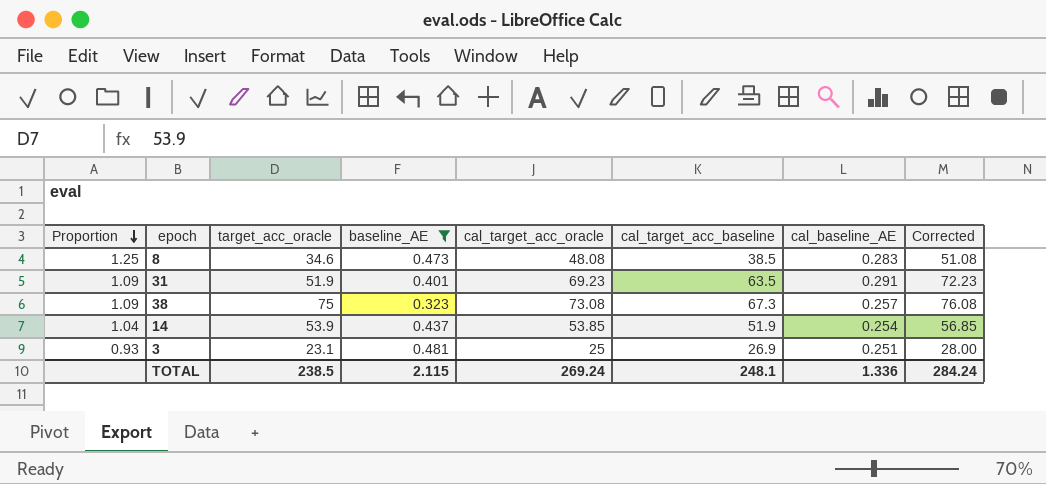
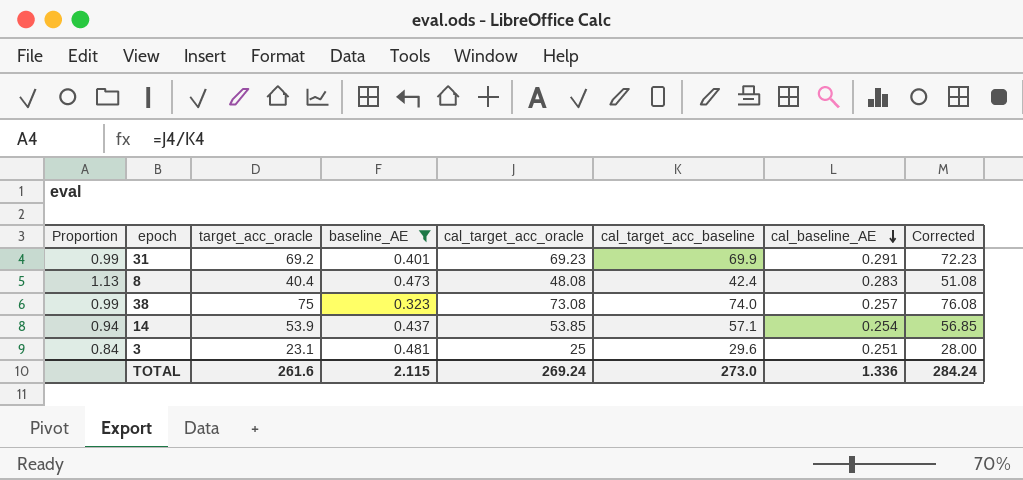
row order: Proportion descending -> cal_baseline_AE descending
31 | Proportion: 1.09 -> 0.99
31 | target_acc_oracle: 51.9 -> 69.2
31 | cal_target_acc_baseline: 63.5 -> 69.9
8 | Proportion: 1.25 -> 1.13
8 | target_acc_oracle: 34.6 -> 40.4
8 | cal_target_acc_baseline: 38.5 -> 42.4
38 | Proportion: 1.09 -> 0.99
38 | cal_target_acc_baseline: 67.3 -> 74.0
14 | Proportion: 1.04 -> 0.94
14 | cal_target_acc_baseline: 51.9 -> 57.1
3 | Proportion: 0.93 -> 0.84
3 | cal_target_acc_baseline: 26.9 -> 29.6
TOTAL | target_acc_oracle: 238.5 -> 261.6
TOTAL | cal_target_acc_baseline: 248.1 -> 273.0

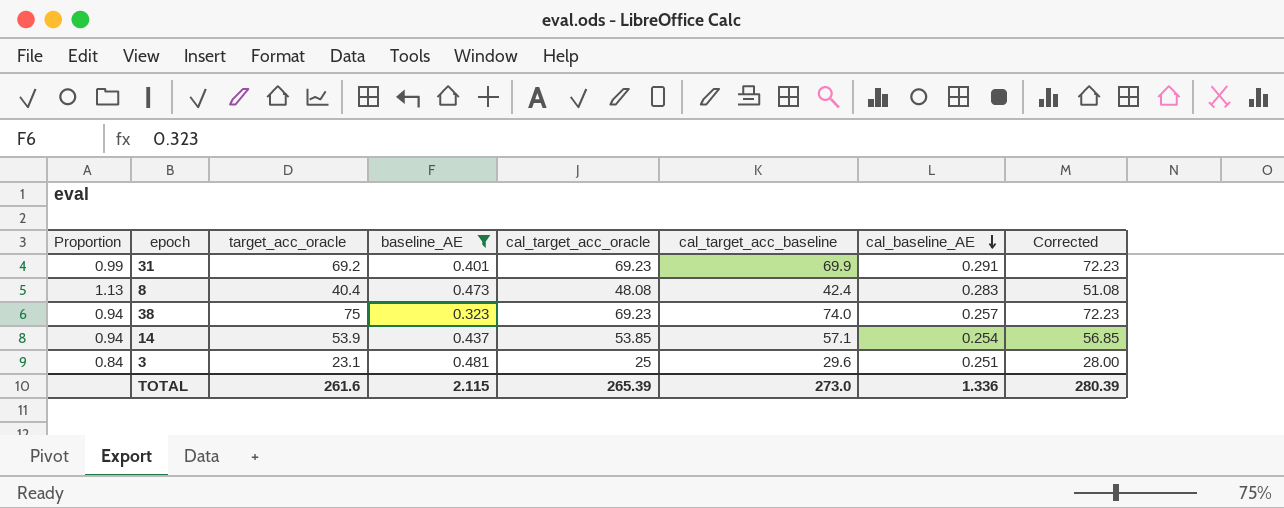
38 | Proportion: 0.99 -> 0.94
38 | cal_target_acc_oracle: 73.08 -> 69.23
38 | Corrected: 76.08 -> 72.23
TOTAL | cal_target_acc_oracle: 269.24 -> 265.39
TOTAL | Corrected: 284.24 -> 280.39

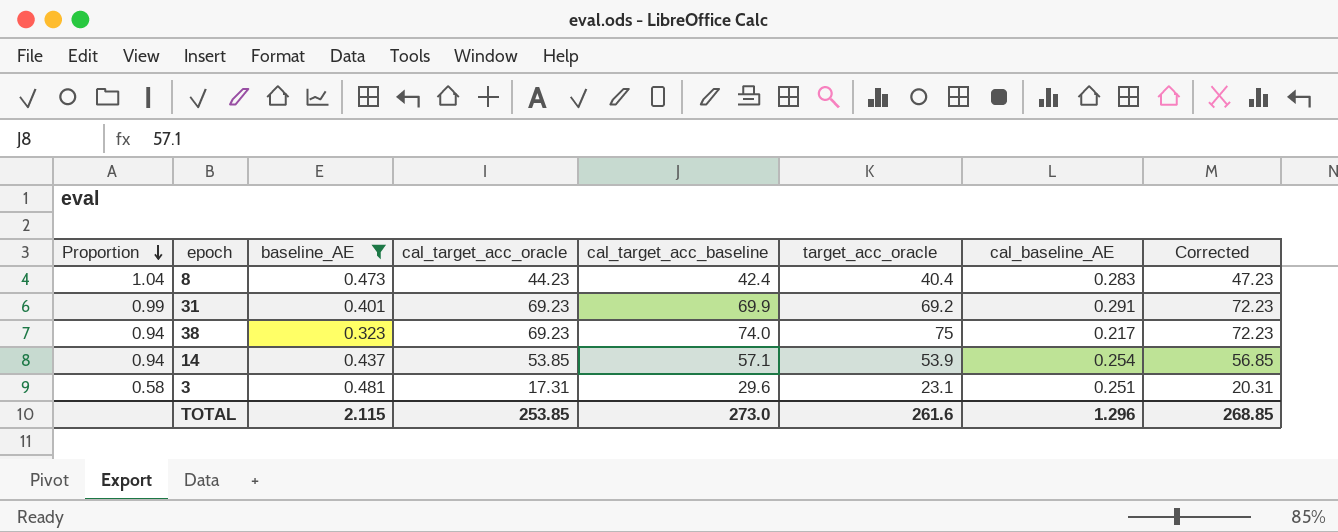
row order: cal_baseline_AE descending -> Proportion descending
column target_acc_oracle | position: 3 -> 6
8 | Proportion: 1.13 -> 1.04
8 | cal_target_acc_oracle: 48.08 -> 44.23
8 | Corrected: 51.08 -> 47.23
38 | cal_baseline_AE: 0.257 -> 0.217
3 | Proportion: 0.84 -> 0.58
3 | cal_target_acc_oracle: 25 -> 17.31
3 | Corrected: 28.00 -> 20.31
TOTAL | cal_target_acc_oracle: 265.39 -> 253.85
TOTAL | cal_baseline_AE: 1.336 -> 1.296
TOTAL | Corrected: 280.39 -> 268.85

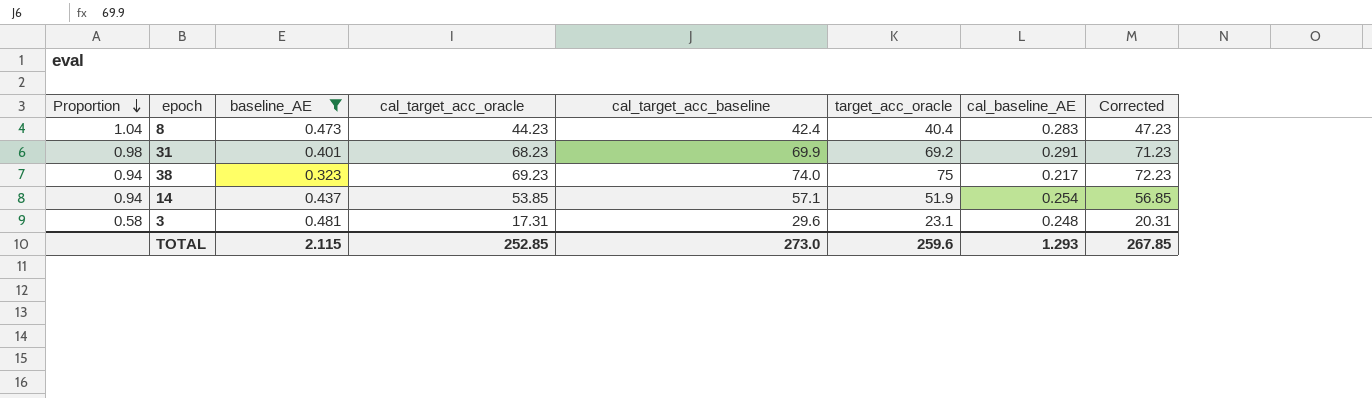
31 | Proportion: 0.99 -> 0.98
31 | cal_target_acc_oracle: 69.23 -> 68.23
31 | Corrected: 72.23 -> 71.23
14 | target_acc_oracle: 53.9 -> 51.9
3 | cal_baseline_AE: 0.251 -> 0.248
TOTAL | cal_target_acc_oracle: 253.85 -> 252.85
TOTAL | target_acc_oracle: 261.6 -> 259.6
TOTAL | cal_baseline_AE: 1.296 -> 1.293
TOTAL | Corrected: 268.85 -> 267.85

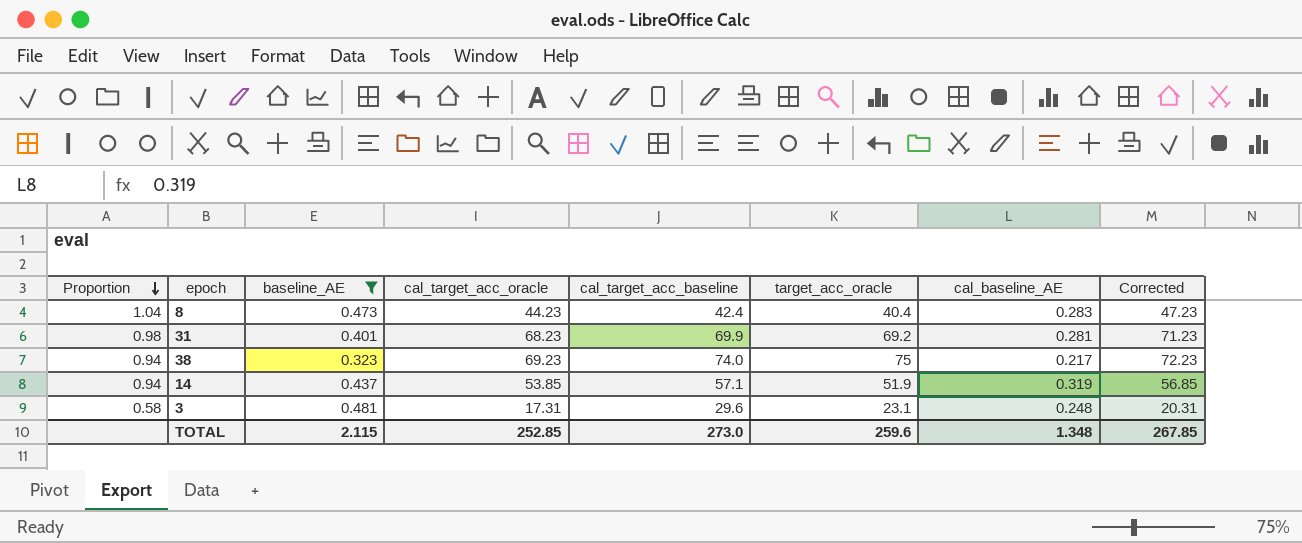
31 | cal_baseline_AE: 0.291 -> 0.281
14 | cal_baseline_AE: 0.254 -> 0.319
TOTAL | cal_baseline_AE: 1.293 -> 1.348

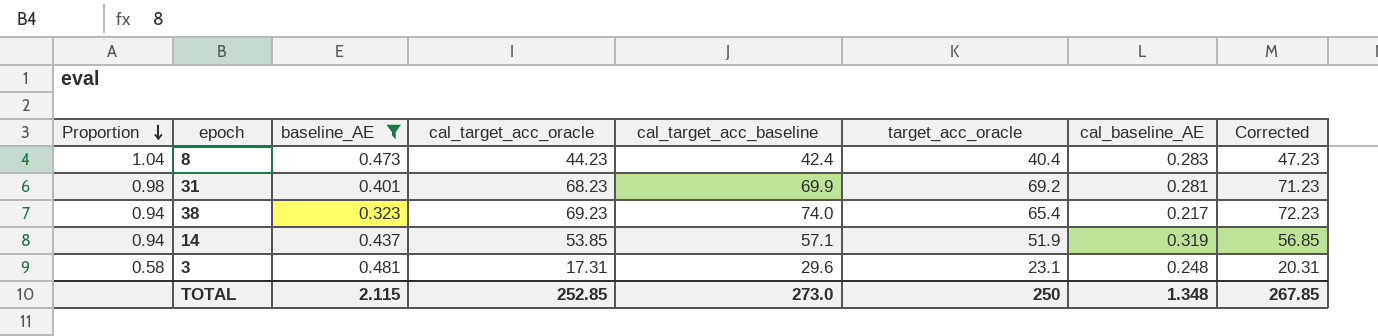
38 | target_acc_oracle: 75 -> 65.4
TOTAL | target_acc_oracle: 259.6 -> 250

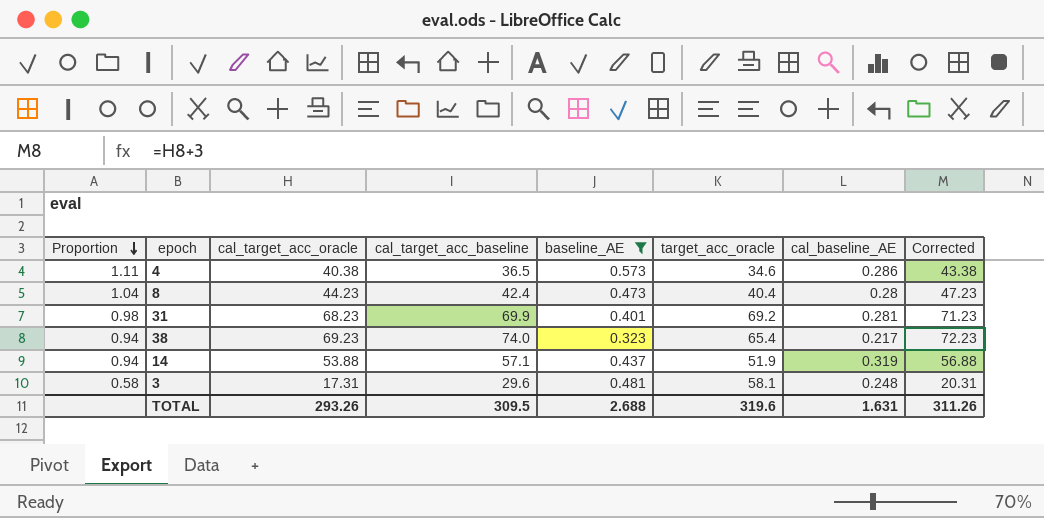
column baseline_AE | position: 3 -> 5
row 4: none -> 1.11 | 40.38 | 36.5 | 0.573 | 34.6 | 0.286 | 43.38
8 | cal_baseline_AE: 0.283 -> 0.28
14 | cal_target_acc_oracle: 53.85 -> 53.88
14 | Corrected: 56.85 -> 56.88
3 | target_acc_oracle: 23.1 -> 58.1
TOTAL | cal_target_acc_oracle: 252.85 -> 293.26
TOTAL | cal_target_acc_baseline: 273.0 -> 309.5
TOTAL | baseline_AE: 2.115 -> 2.688
TOTAL | target_acc_oracle: 250 -> 319.6
TOTAL | cal_baseline_AE: 1.348 -> 1.631
TOTAL | Corrected: 267.85 -> 311.26

